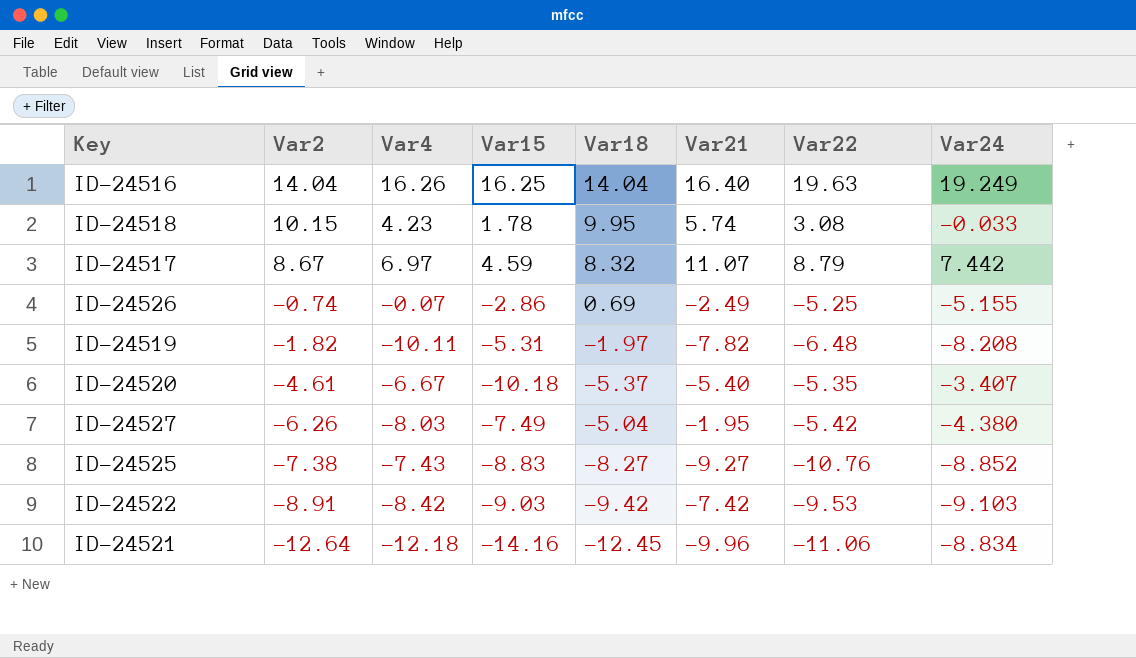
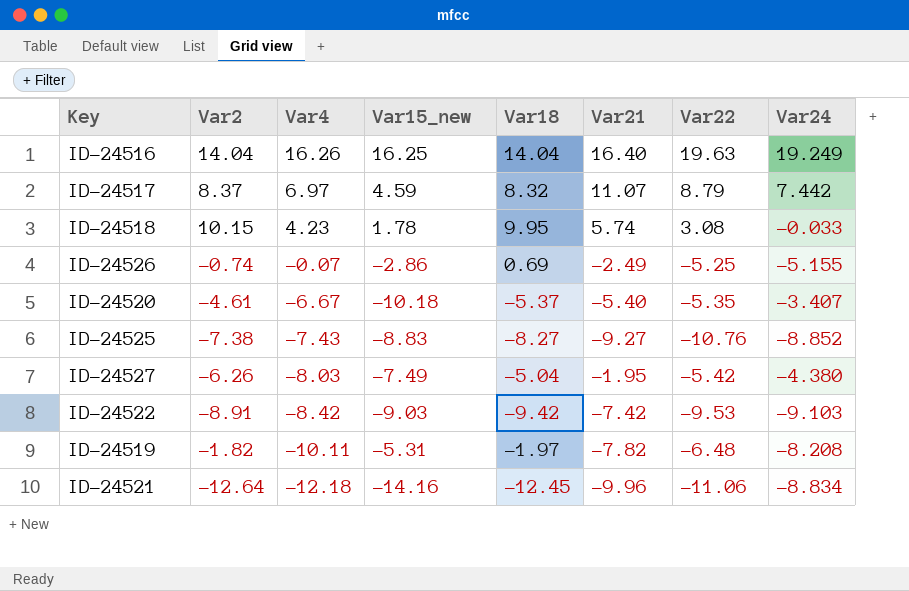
row order: Var2 descending -> Var4 descending
column name: Var15 -> Var15_new
ID-24517 | Var2: 8.67 -> 8.37

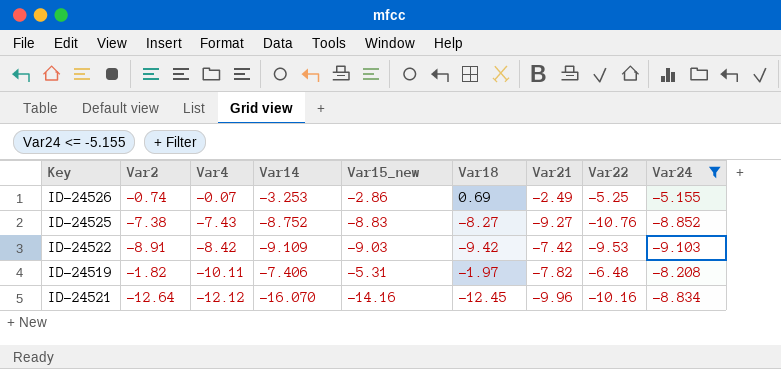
filter: none -> Var24 <= -5.155
column Var14 | position: none -> 4
ID-24521 | Var4: -12.18 -> -12.12
ID-24521 | Var22: -11.06 -> -10.16

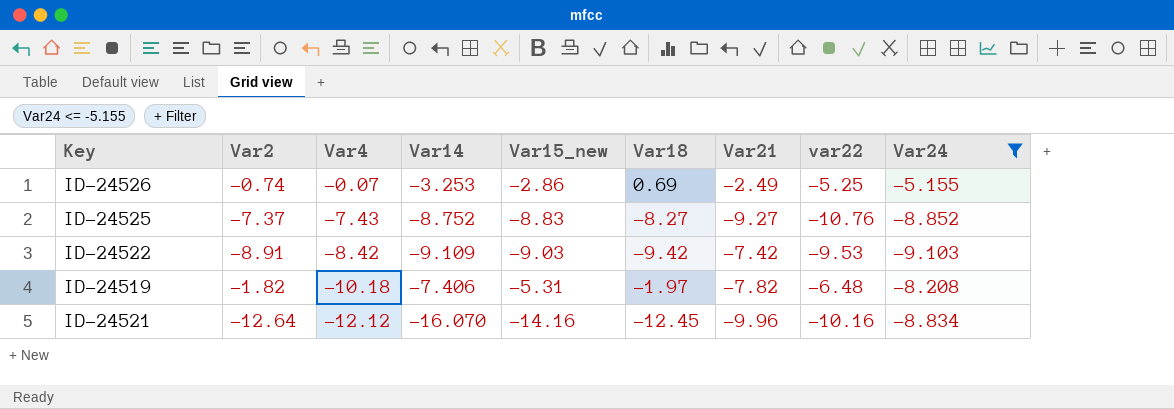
column name: Var22 -> var22
ID-24525 | Var2: -7.38 -> -7.37
ID-24519 | Var4: -10.11 -> -10.18

